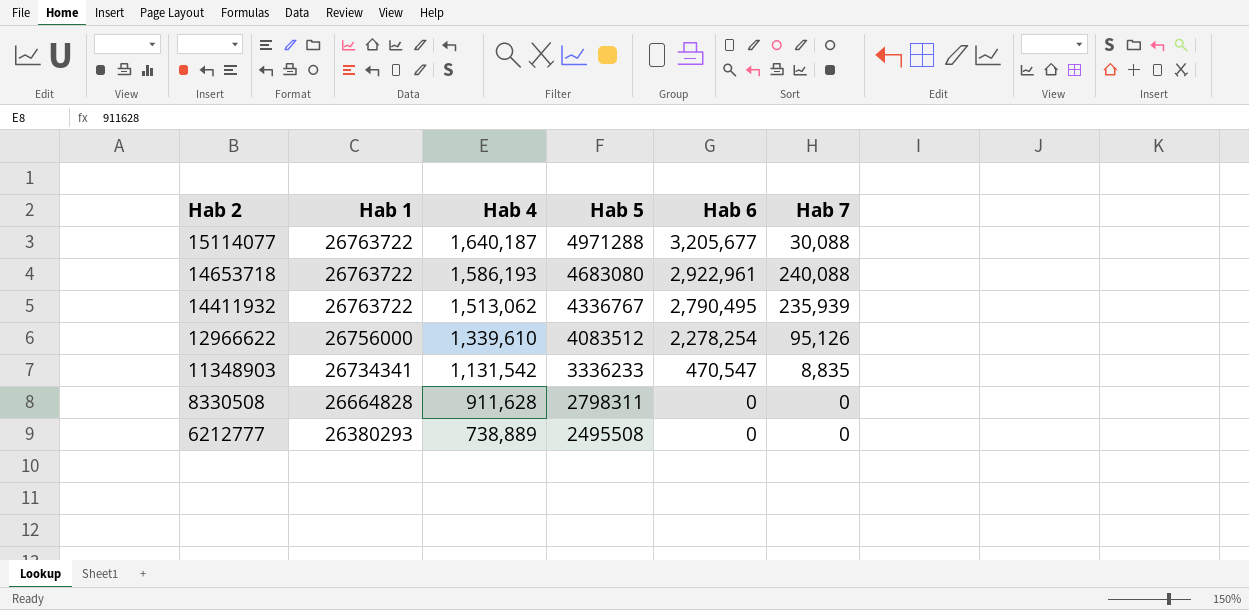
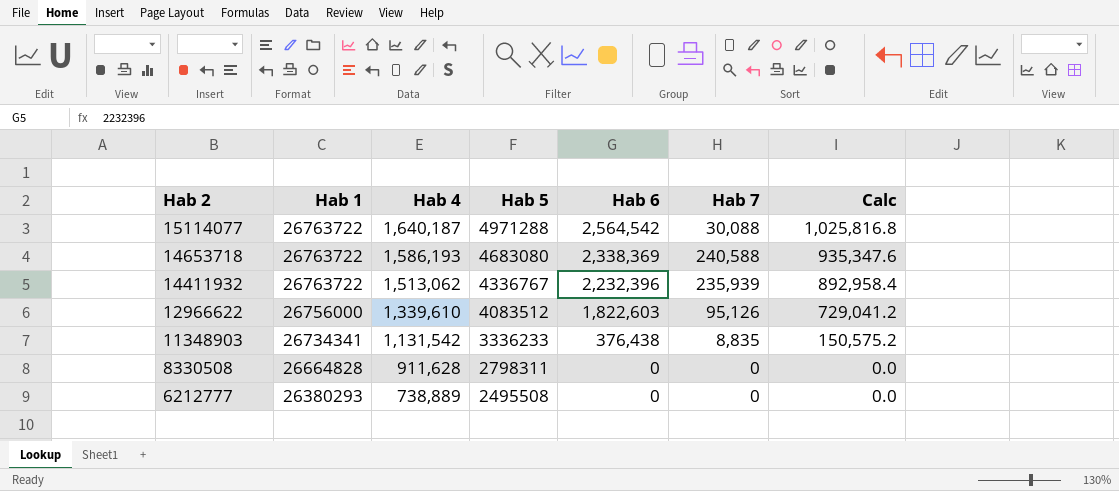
column Calc | formula: none -> [Hab 6] * 0.4
15114077 | Hab 6: 3,205,677 -> 2,564,542
14653718 | Hab 6: 2,922,961 -> 2,338,369
14653718 | Hab 7: 240,088 -> 240,588
14411932 | Hab 6: 2,790,495 -> 2,232,396
12966622 | Hab 6: 2,278,254 -> 1,822,603
11348903 | Hab 6: 470,547 -> 376,438

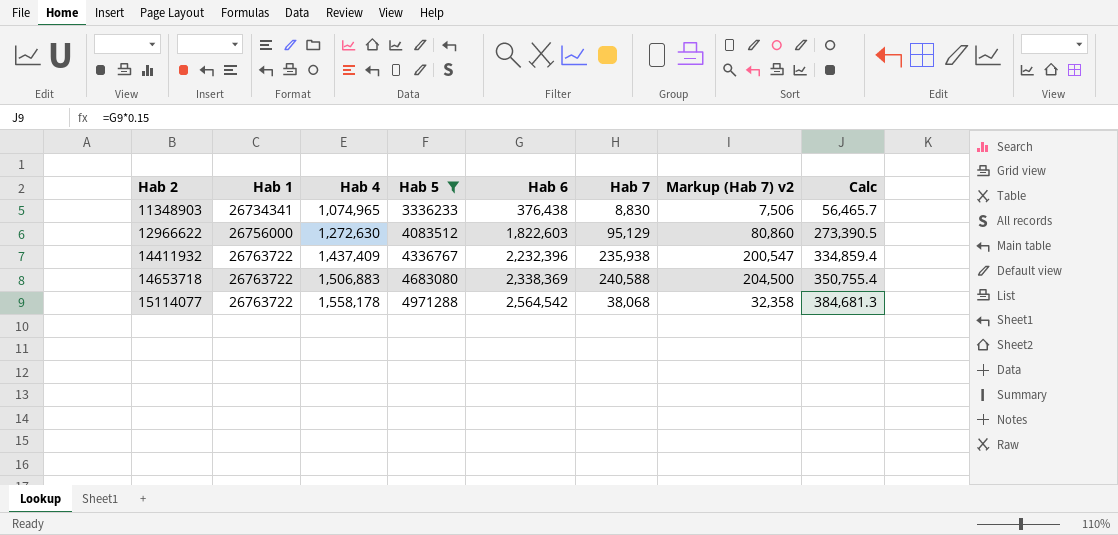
filter: none -> Hab 5 >= 3336233
row order: Hab 2 descending -> Hab 2 ascending
column Markup (Hab 7) v2 | formula: none -> [Hab 7] * 0.85
column Calc | formula: [Hab 6] * 0.4 -> [Hab 6] * 0.15
11348903 | Hab 4: 1,131,542 -> 1,074,965
11348903 | Hab 7: 8,835 -> 8,830
12966622 | Hab 4: 1,339,610 -> 1,272,630
12966622 | Hab 7: 95,126 -> 95,129
14411932 | Hab 4: 1,513,062 -> 1,437,409
14411932 | Hab 7: 235,939 -> 235,938
14653718 | Hab 4: 1,586,193 -> 1,506,883
15114077 | Hab 4: 1,640,187 -> 1,558,178
15114077 | Hab 7: 30,088 -> 38,068

